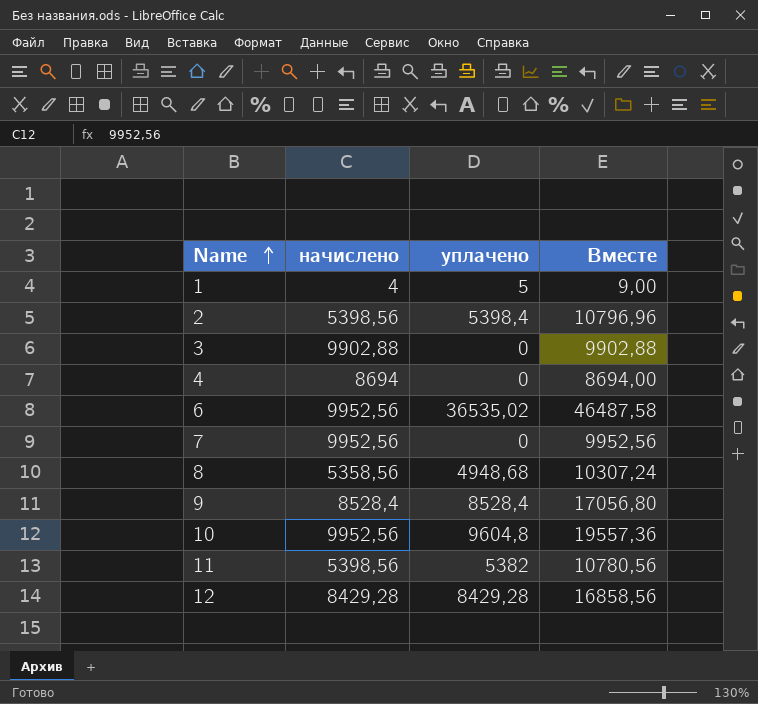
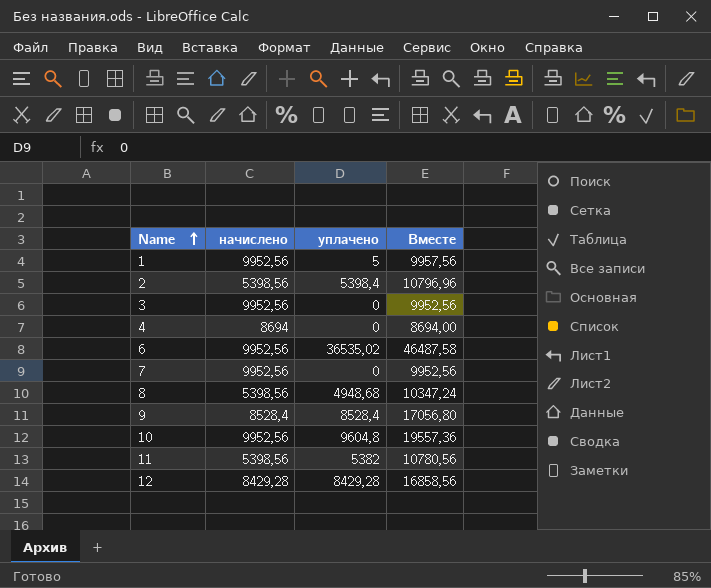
1 | начислено: 4 -> 9952,56
1 | Вместе: 9,00 -> 9957,56
3 | начислено: 9902,88 -> 9952,56
3 | Вместе: 9902,88 -> 9952,56
8 | начислено: 5358,56 -> 5398,56
8 | Вместе: 10307,24 -> 10347,24

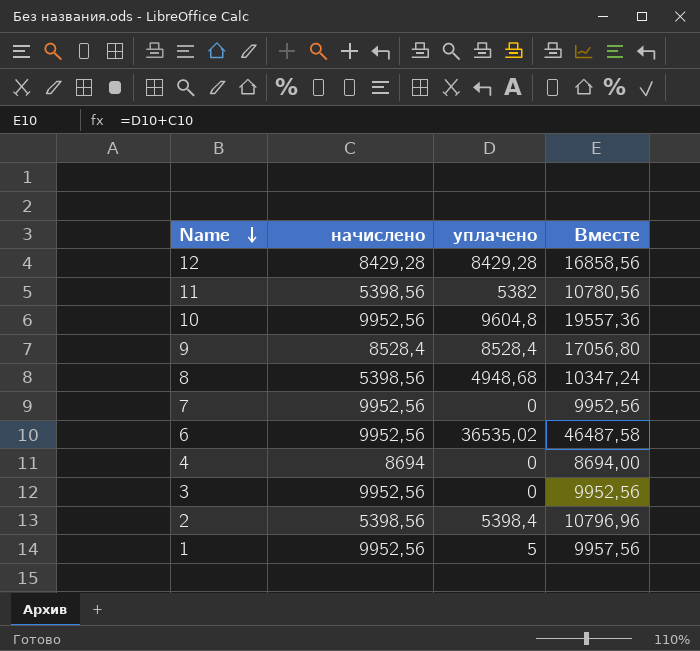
row order: Name ascending -> Name descending

